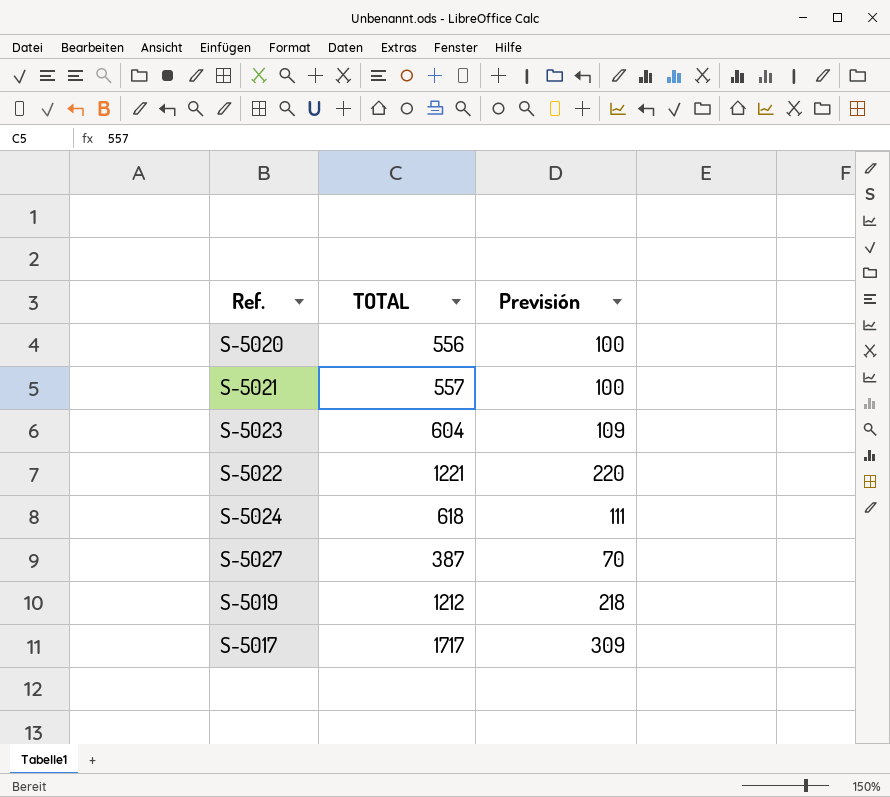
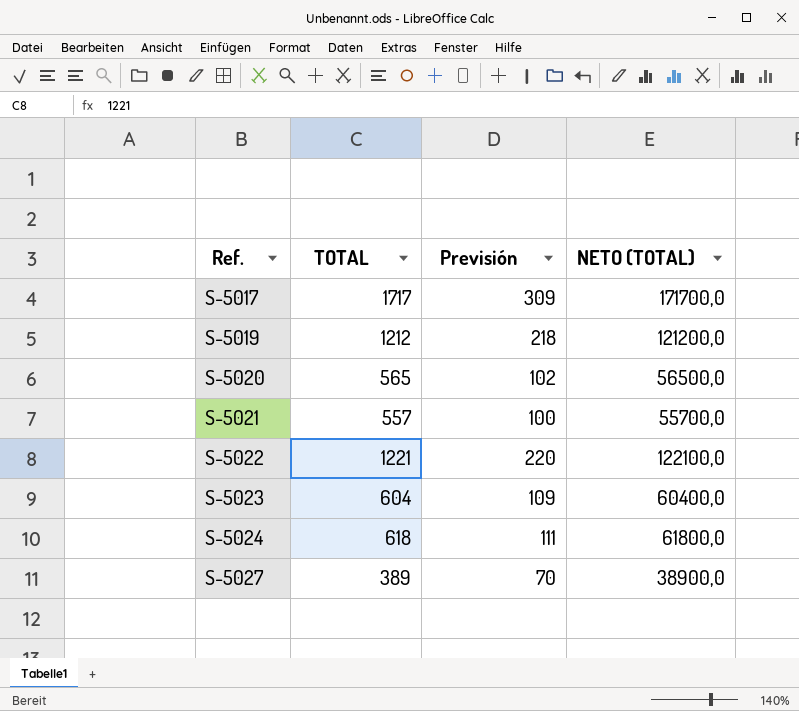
row order: none -> Ref. ascending
column NETO (TOTAL) | formula: none -> [TOTAL] * 100
S-5020 | TOTAL: 556 -> 565
S-5020 | Previsión: 100 -> 102
S-5027 | TOTAL: 387 -> 389

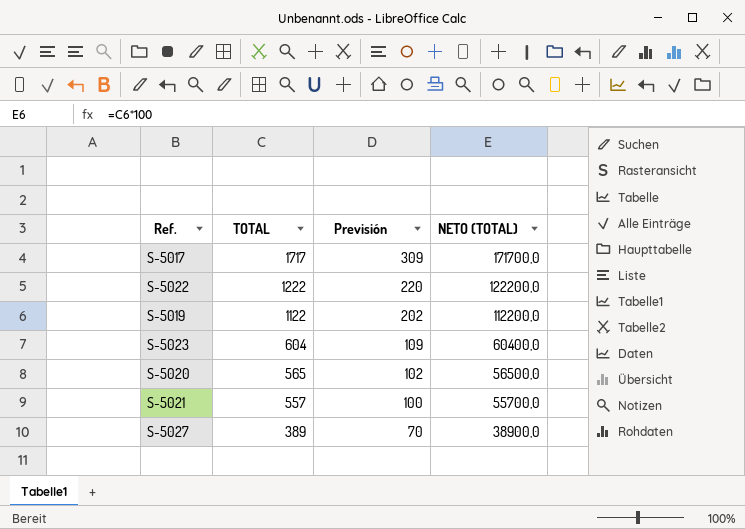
row order: Ref. ascending -> TOTAL descending
row S-5024: 618 | 111 | 61800,0 -> none
S-5022 | TOTAL: 1221 -> 1222
S-5022 | NETO (TOTAL): 122100,0 -> 122200,0
S-5019 | TOTAL: 1212 -> 1122
S-5019 | Previsión: 218 -> 202
S-5019 | NETO (TOTAL): 121200,0 -> 112200,0

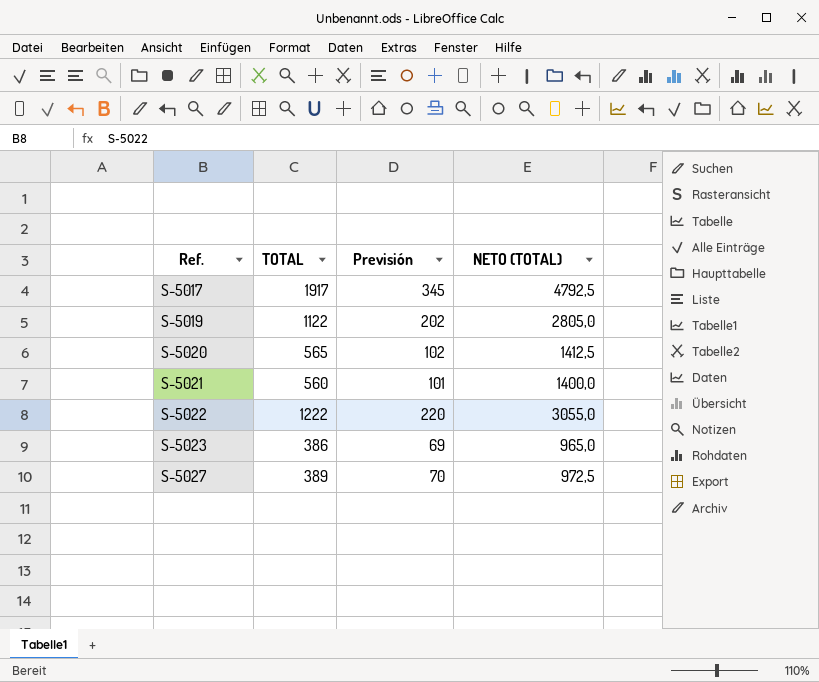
row order: TOTAL descending -> Ref. ascending
column NETO (TOTAL) | formula: [TOTAL] * 100 -> [TOTAL] * 2,5
S-5017 | TOTAL: 1717 -> 1917
S-5017 | Previsión: 309 -> 345
S-5021 | TOTAL: 557 -> 560
S-5021 | Previsión: 100 -> 101
S-5023 | TOTAL: 604 -> 386
S-5023 | Previsión: 109 -> 69

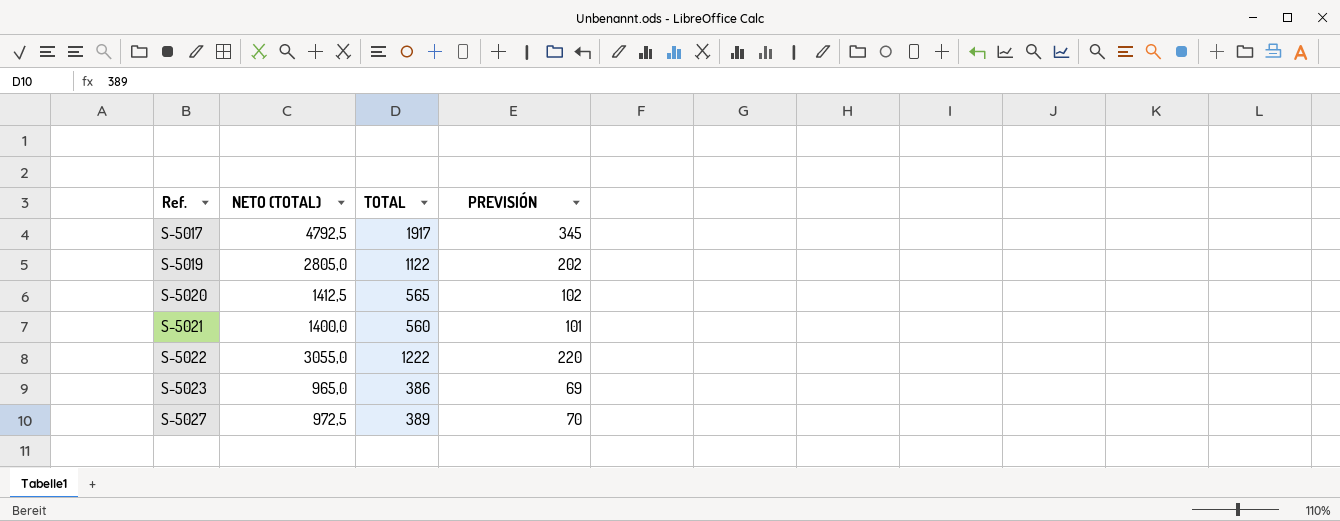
column NETO (TOTAL) | position: 4 -> 2
column name: Previsión -> PREVISIÓN

